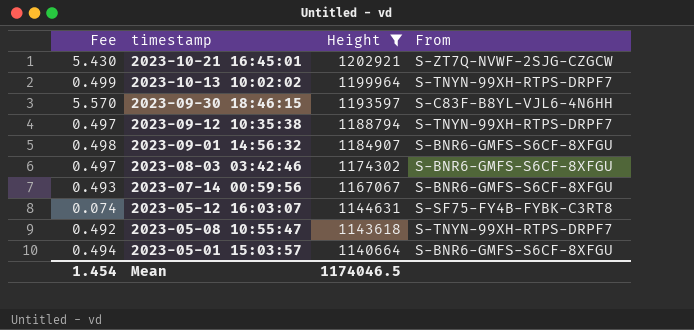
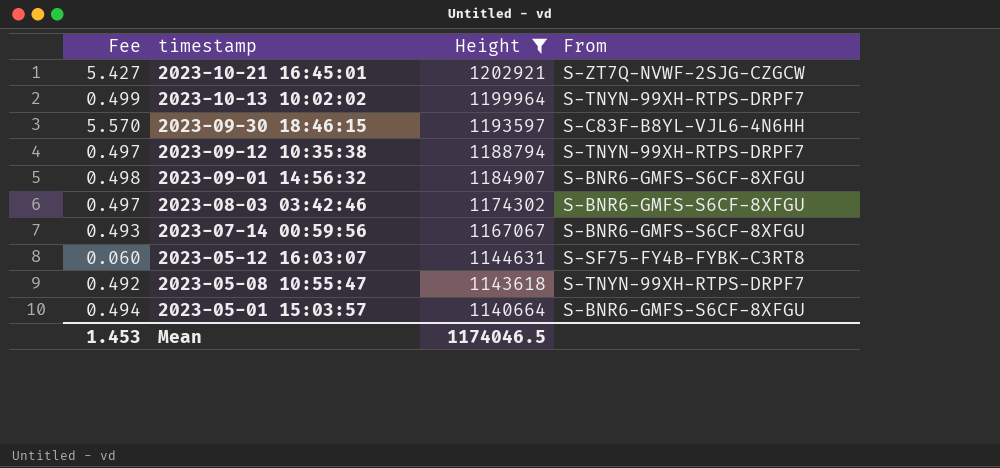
2023-10-21 16:45:01 | Fee: 5.430 -> 5.427
2023-05-12 16:03:07 | Fee: 0.074 -> 0.060
Mean | Fee: 1.454 -> 1.453

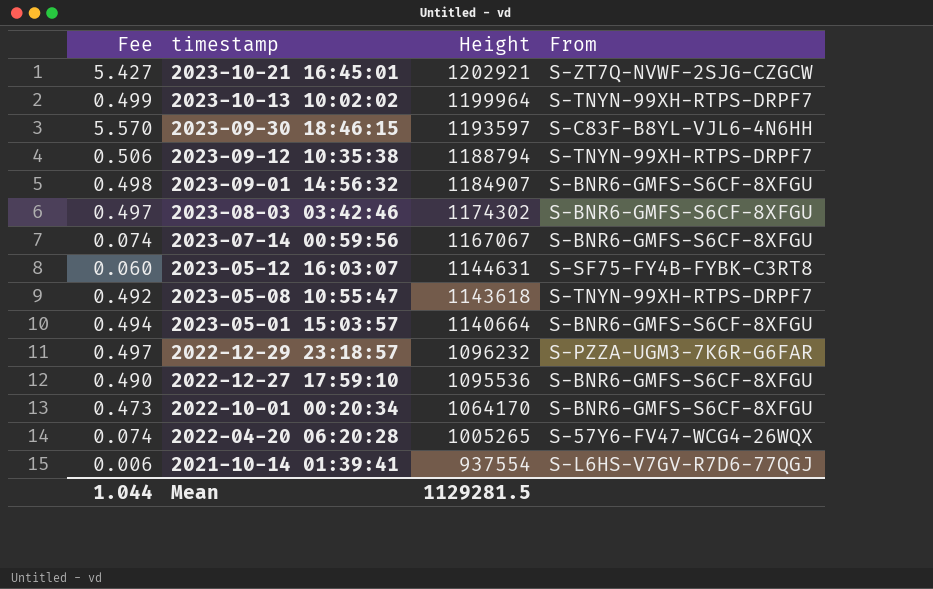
filter: Height >= 1140664 -> none
2023-09-12 10:35:38 | Fee: 0.497 -> 0.506
2023-07-14 00:59:56 | Fee: 0.493 -> 0.074
Mean | Fee: 1.453 -> 1.044
Mean | Height: 1174046.5 -> 1129281.5

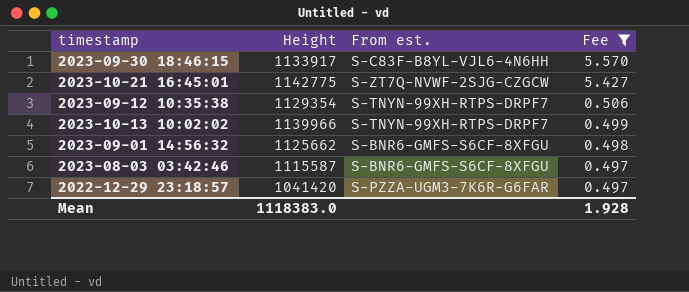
filter: none -> Fee >= 0.497
row order: timestamp descending -> Fee descending
column name: From -> From est.
column Fee | position: 1 -> 4
2023-09-30 18:46:15 | Height: 1193597 -> 1133917
2023-10-21 16:45:01 | Height: 1202921 -> 1142775
2023-09-12 10:35:38 | Height: 1188794 -> 1129354
2023-10-13 10:02:02 | Height: 1199964 -> 1139966
2023-09-01 14:56:32 | Height: 1184907 -> 1125662
2023-08-03 03:42:46 | Height: 1174302 -> 1115587
2022-12-29 23:18:57 | Height: 1096232 -> 1041420
Mean | Height: 1129281.5 -> 1118383.0
Mean | Fee: 1.044 -> 1.928

